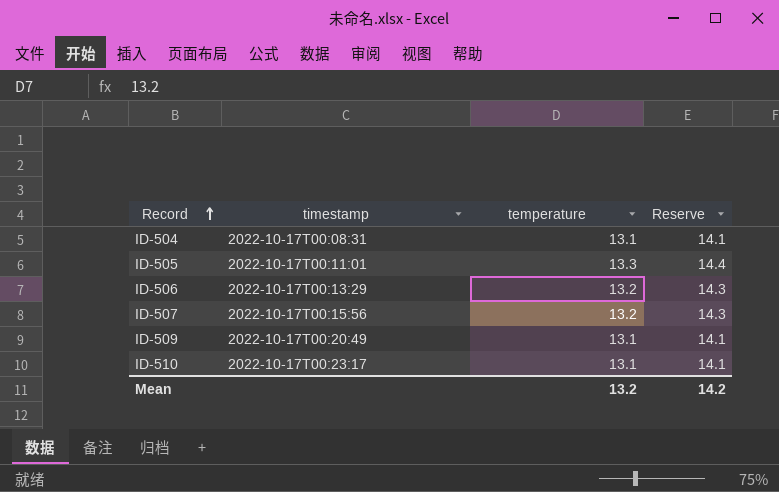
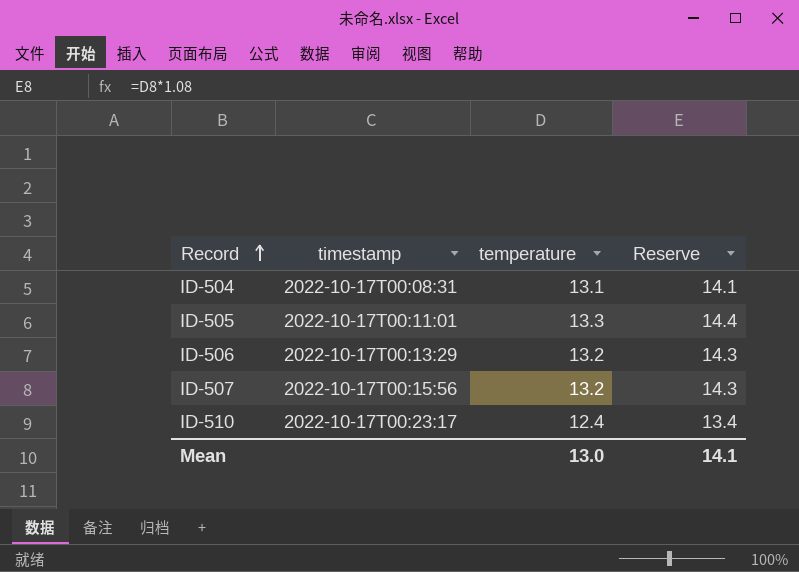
row ID-509: 2022-10-17T00:20:49 | 13.1 | 14.1 -> none
ID-510 | temperature: 13.1 -> 12.4
ID-510 | Reserve: 14.1 -> 13.4
Mean | temperature: 13.2 -> 13.0
Mean | Reserve: 14.2 -> 14.1

